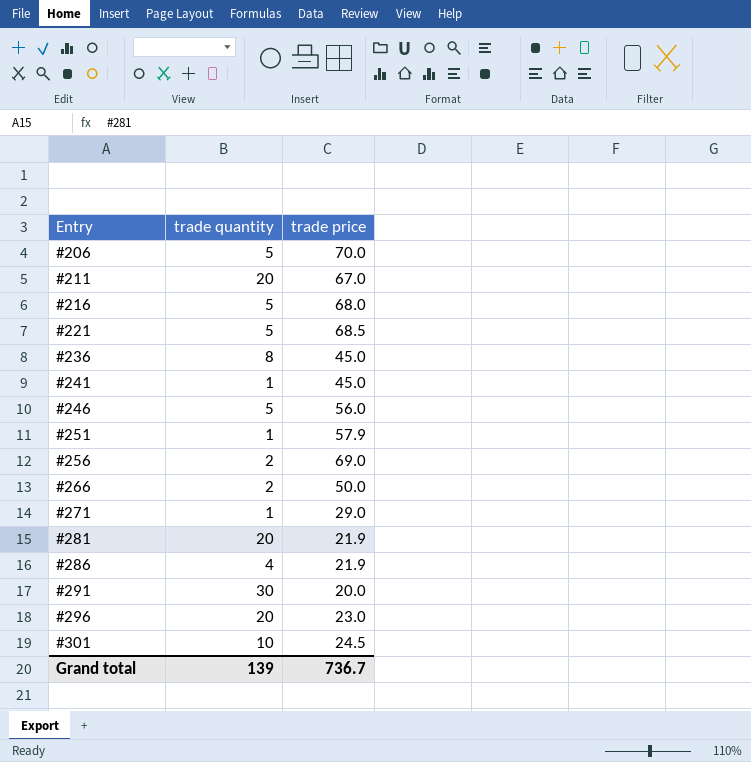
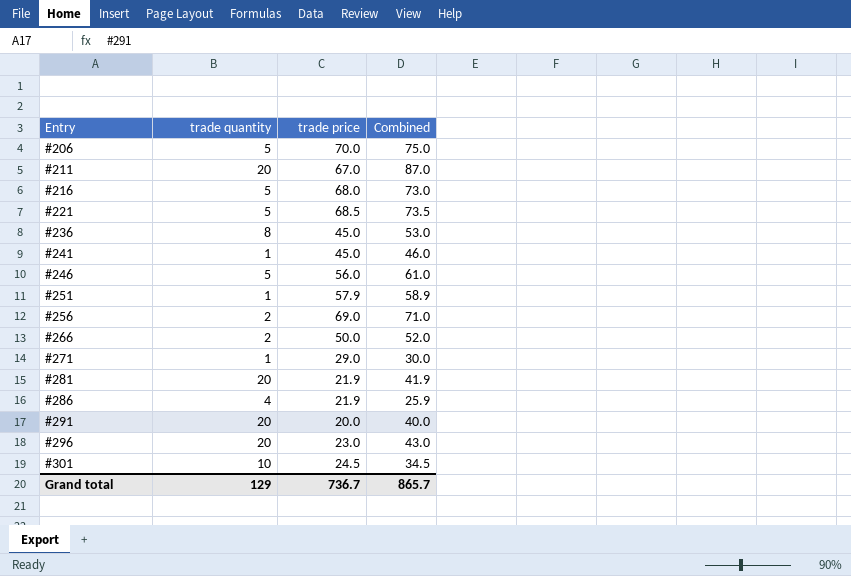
column Combined | formula: none -> [trade quantity] + [trade price]
#291 | trade quantity: 30 -> 20
Grand total | trade quantity: 139 -> 129

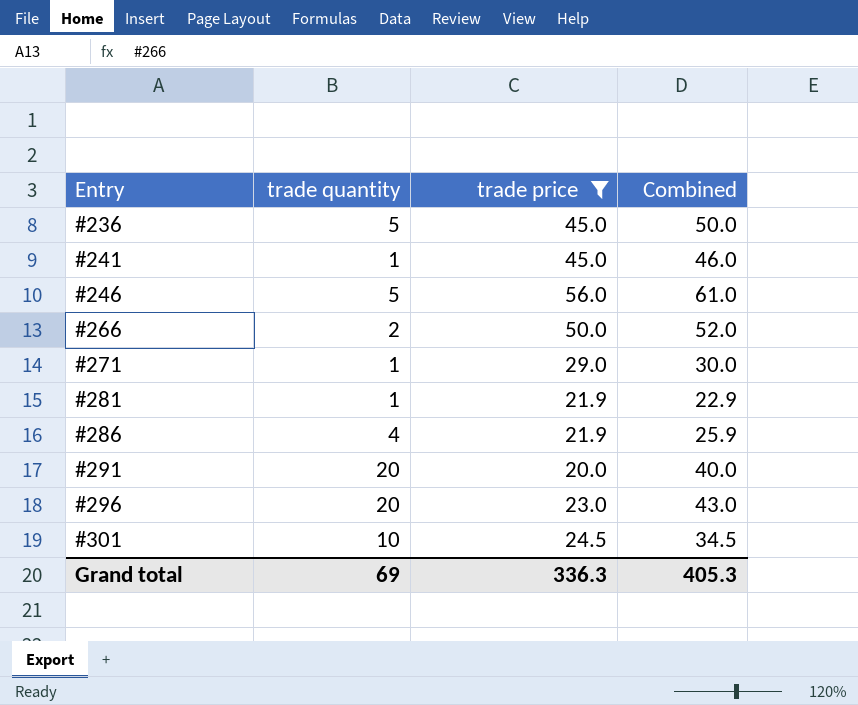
filter: none -> trade price <= 56.0
#236 | trade quantity: 8 -> 5
#236 | Combined: 53.0 -> 50.0
#281 | trade quantity: 20 -> 1
#281 | Combined: 41.9 -> 22.9
Grand total | trade quantity: 129 -> 69
Grand total | trade price: 736.7 -> 336.3
Grand total | Combined: 865.7 -> 405.3

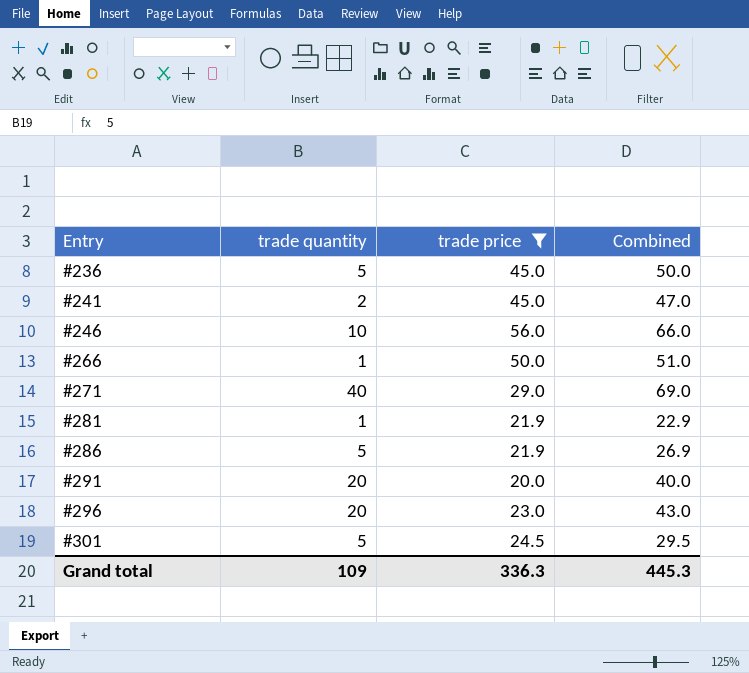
#241 | trade quantity: 1 -> 2
#241 | Combined: 46.0 -> 47.0
#246 | trade quantity: 5 -> 10
#246 | Combined: 61.0 -> 66.0
#266 | trade quantity: 2 -> 1
#266 | Combined: 52.0 -> 51.0
#271 | trade quantity: 1 -> 40
#271 | Combined: 30.0 -> 69.0
#286 | trade quantity: 4 -> 5
#286 | Combined: 25.9 -> 26.9
#301 | trade quantity: 10 -> 5
#301 | Combined: 34.5 -> 29.5
Grand total | trade quantity: 69 -> 109
Grand total | Combined: 405.3 -> 445.3

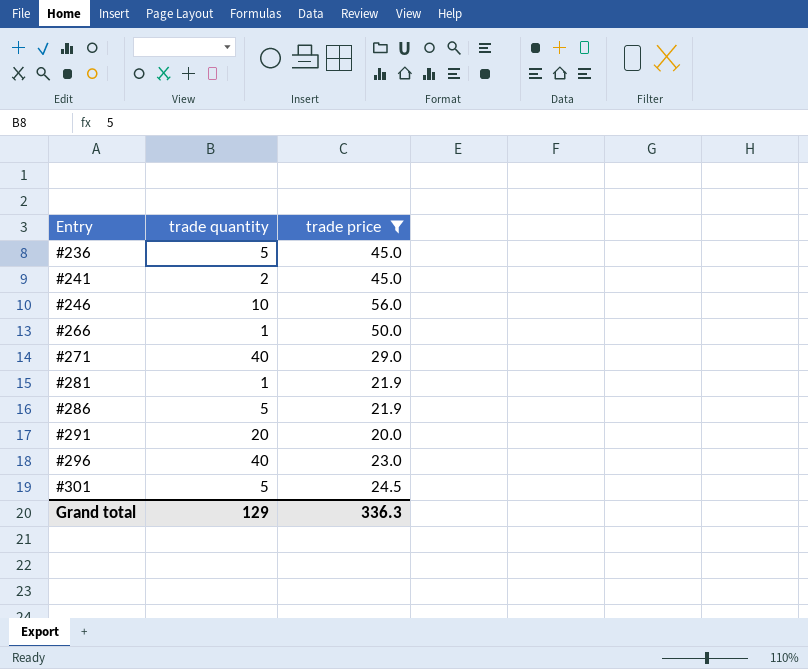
column Combined | formula: [trade quantity] + [trade price] -> none
#296 | trade quantity: 20 -> 40
Grand total | trade quantity: 109 -> 129

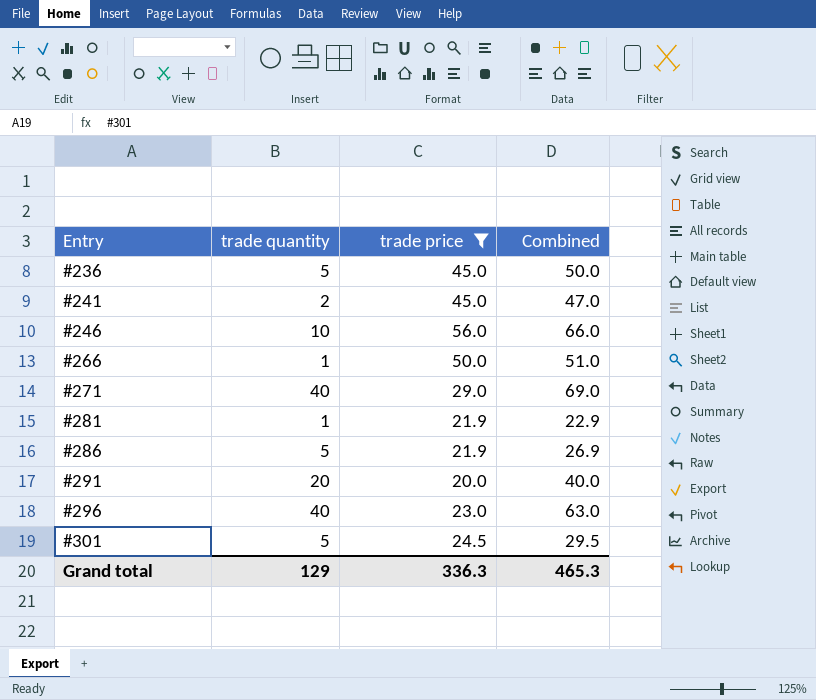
column Combined | formula: none -> [trade quantity] + [trade price]

